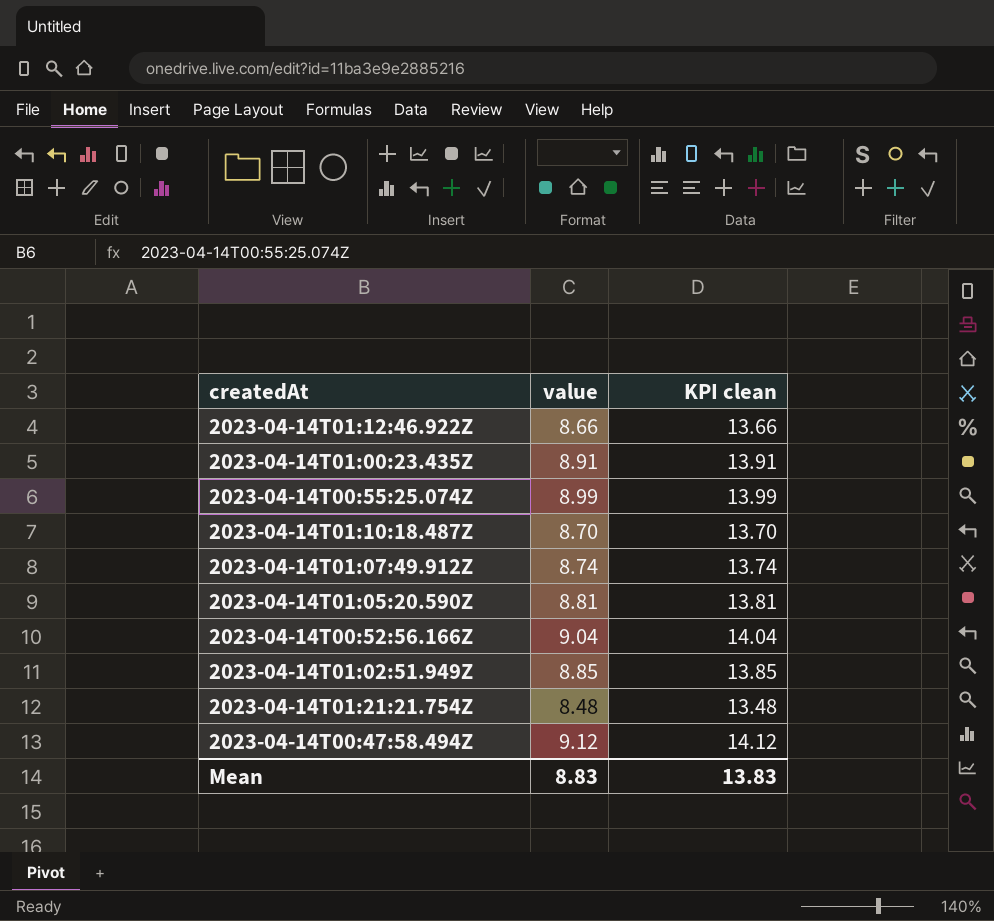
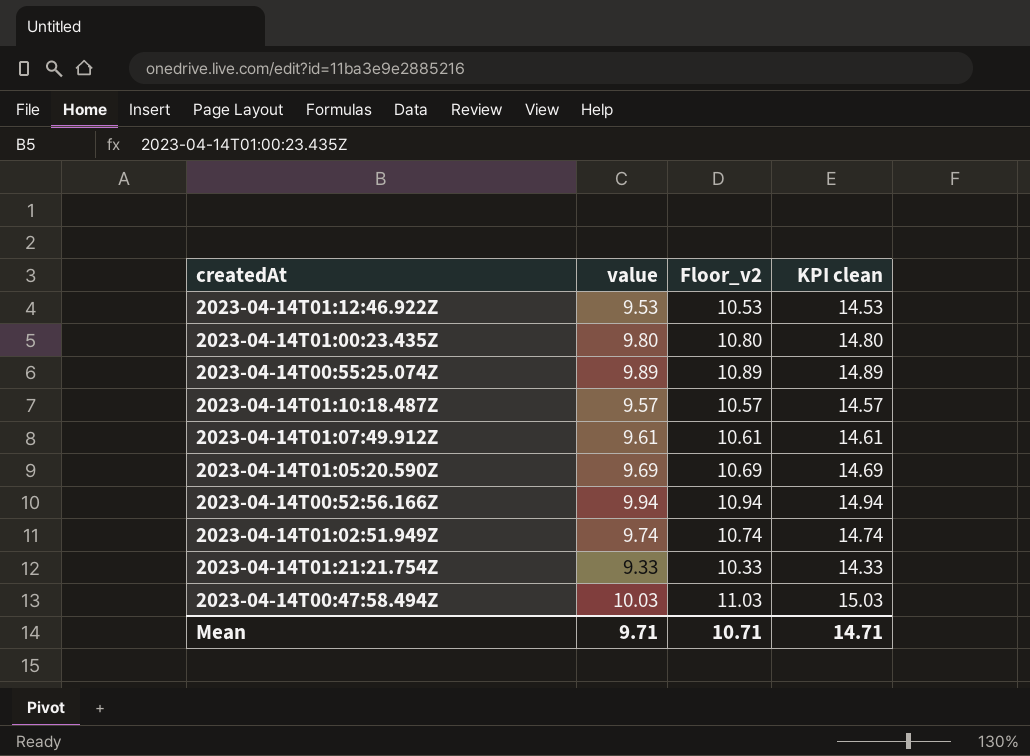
column Floor_v2 | formula: none -> [value] + 1
2023-04-14T01:12:46.922Z | value: 8.66 -> 9.53
2023-04-14T01:12:46.922Z | KPI clean: 13.66 -> 14.53
2023-04-14T01:00:23.435Z | value: 8.91 -> 9.80
2023-04-14T01:00:23.435Z | KPI clean: 13.91 -> 14.80
2023-04-14T00:55:25.074Z | value: 8.99 -> 9.89
2023-04-14T00:55:25.074Z | KPI clean: 13.99 -> 14.89
2023-04-14T01:10:18.487Z | value: 8.70 -> 9.57
2023-04-14T01:10:18.487Z | KPI clean: 13.70 -> 14.57
2023-04-14T01:07:49.912Z | value: 8.74 -> 9.61
2023-04-14T01:07:49.912Z | KPI clean: 13.74 -> 14.61
2023-04-14T01:05:20.590Z | value: 8.81 -> 9.69
2023-04-14T01:05:20.590Z | KPI clean: 13.81 -> 14.69
2023-04-14T00:52:56.166Z | value: 9.04 -> 9.94
2023-04-14T00:52:56.166Z | KPI clean: 14.04 -> 14.94
2023-04-14T01:02:51.949Z | value: 8.85 -> 9.74
2023-04-14T01:02:51.949Z | KPI clean: 13.85 -> 14.74
2023-04-14T01:21:21.754Z | value: 8.48 -> 9.33
2023-04-14T01:21:21.754Z | KPI clean: 13.48 -> 14.33
2023-04-14T00:47:58.494Z | value: 9.12 -> 10.03
2023-04-14T00:47:58.494Z | KPI clean: 14.12 -> 15.03
Mean | value: 8.83 -> 9.71
Mean | KPI clean: 13.83 -> 14.71

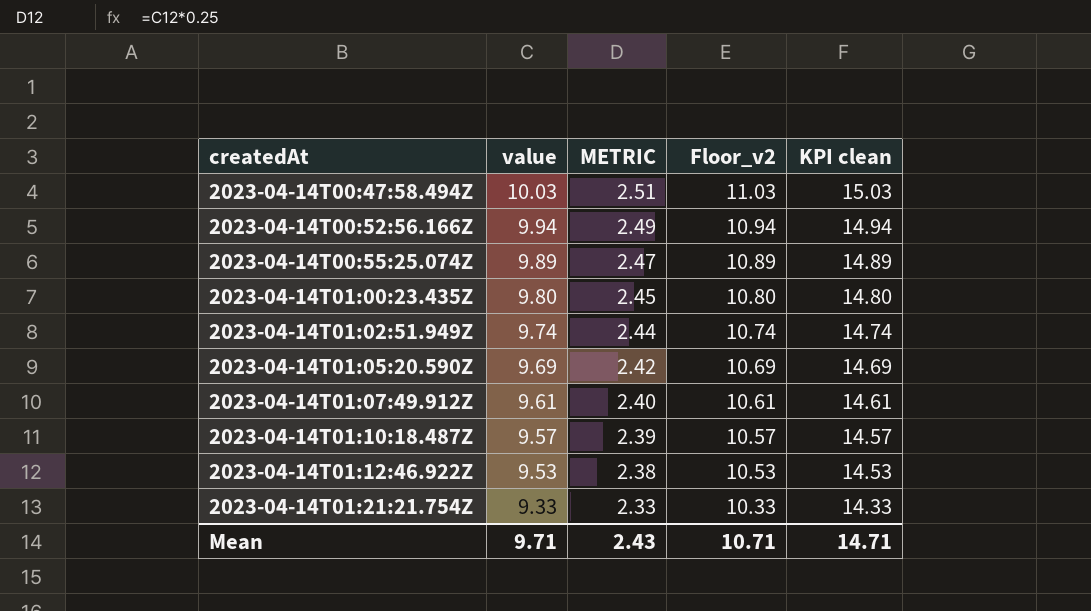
row order: none -> createdAt ascending
column METRIC | formula: none -> [value] * 0.25

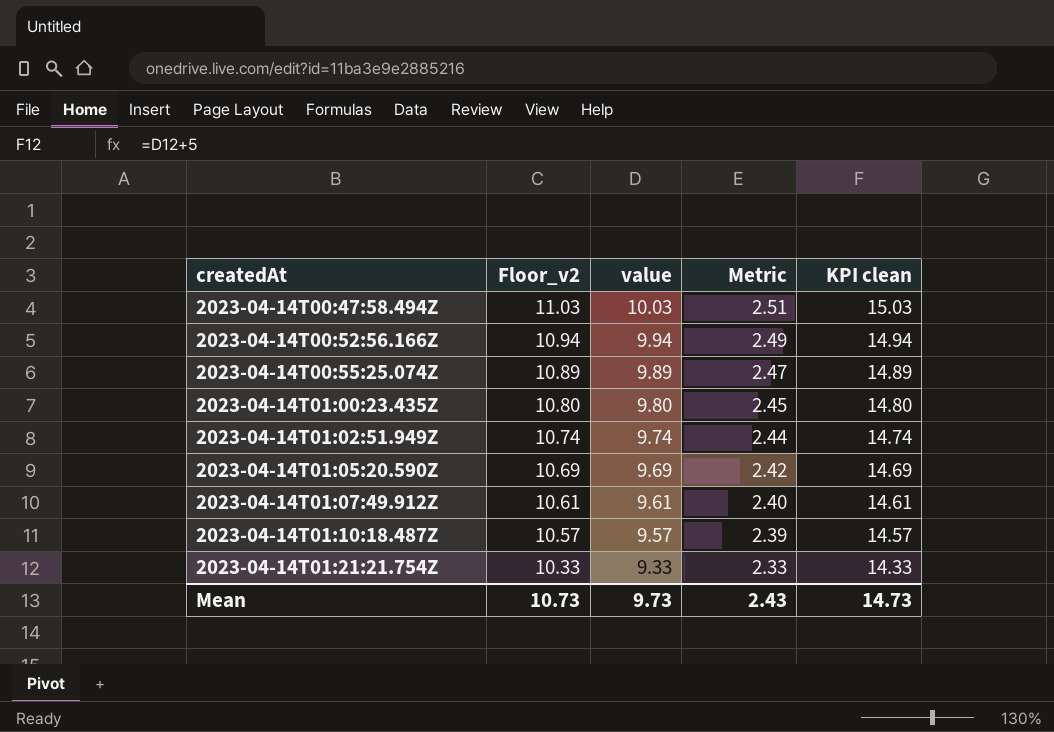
column Floor_v2 | position: 4 -> 2
column name: METRIC -> Metric
row 2023-04-14T01:12:46.922Z: 9.53 | 2.38 | 10.53 | 14.53 -> none
Mean | Floor_v2: 10.71 -> 10.73
Mean | value: 9.71 -> 9.73
Mean | KPI clean: 14.71 -> 14.73

